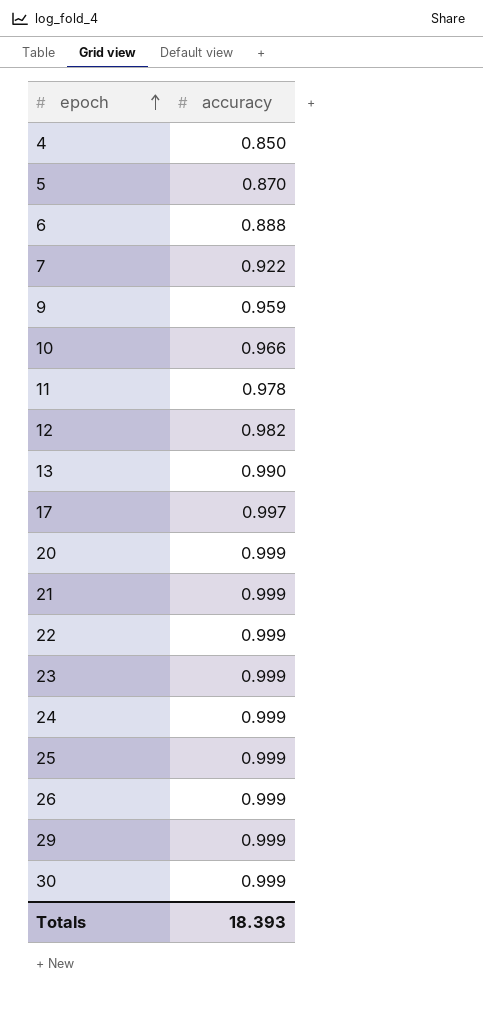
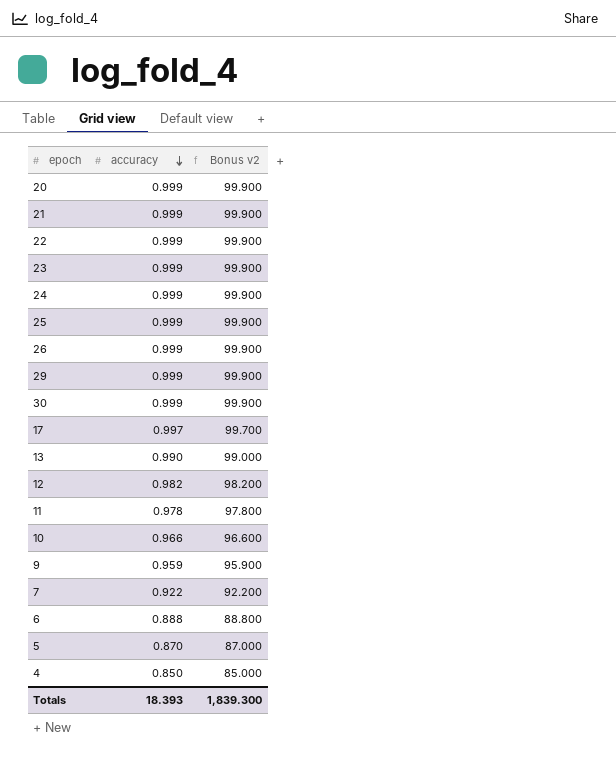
row order: epoch ascending -> accuracy descending
column Bonus v2 | formula: none -> [accuracy] * 100

